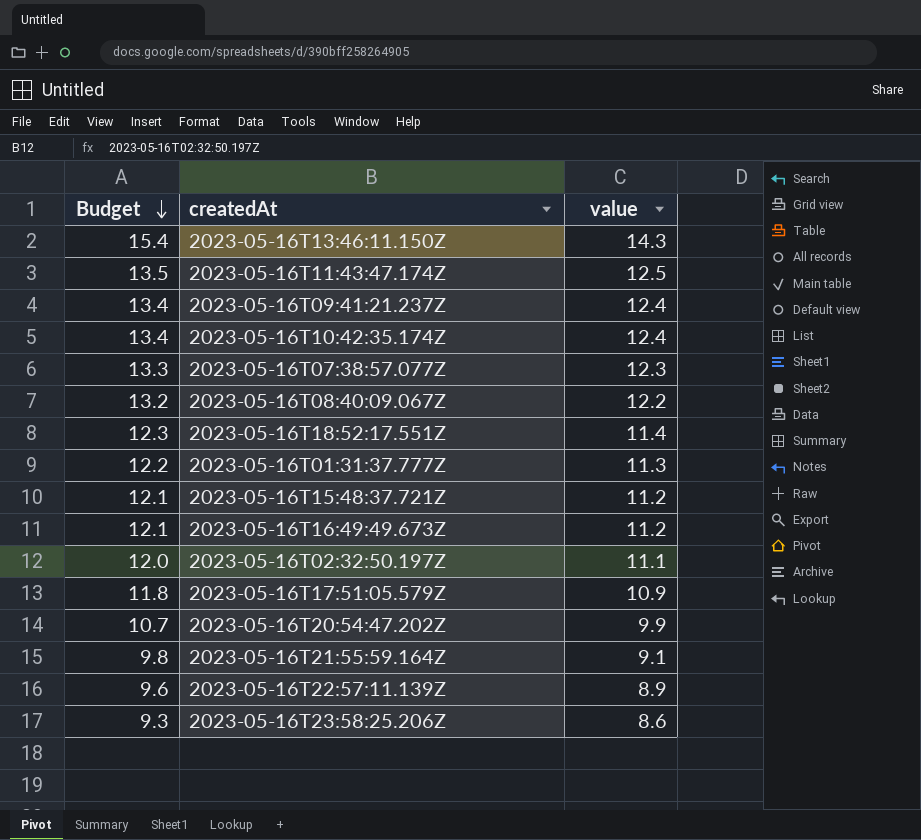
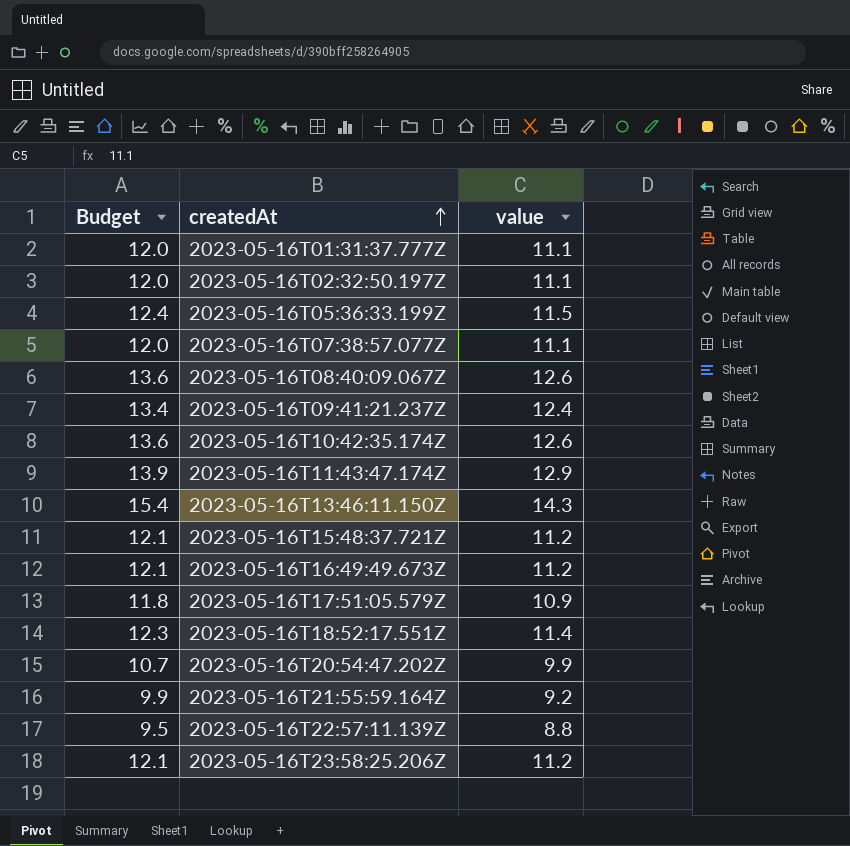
row order: Budget descending -> createdAt ascending
2023-05-16T01:31:37.777Z | Budget: 12.2 -> 12.0
2023-05-16T01:31:37.777Z | value: 11.3 -> 11.1
row 2023-05-16T05:36:33.199Z: none -> 12.4 | 11.5
2023-05-16T07:38:57.077Z | Budget: 13.3 -> 12.0
2023-05-16T07:38:57.077Z | value: 12.3 -> 11.1
2023-05-16T08:40:09.067Z | Budget: 13.2 -> 13.6
2023-05-16T08:40:09.067Z | value: 12.2 -> 12.6
2023-05-16T10:42:35.174Z | Budget: 13.4 -> 13.6
2023-05-16T10:42:35.174Z | value: 12.4 -> 12.6
2023-05-16T11:43:47.174Z | Budget: 13.5 -> 13.9
2023-05-16T11:43:47.174Z | value: 12.5 -> 12.9
2023-05-16T21:55:59.164Z | Budget: 9.8 -> 9.9
2023-05-16T21:55:59.164Z | value: 9.1 -> 9.2
2023-05-16T22:57:11.139Z | Budget: 9.6 -> 9.5
2023-05-16T22:57:11.139Z | value: 8.9 -> 8.8
2023-05-16T23:58:25.206Z | Budget: 9.3 -> 12.1
2023-05-16T23:58:25.206Z | value: 8.6 -> 11.2

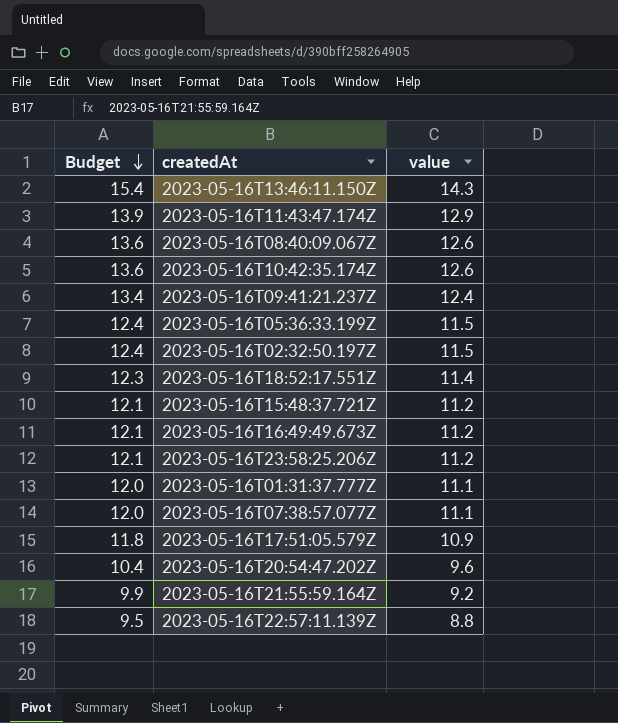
row order: createdAt ascending -> Budget descending
2023-05-16T02:32:50.197Z | Budget: 12.0 -> 12.4
2023-05-16T02:32:50.197Z | value: 11.1 -> 11.5
2023-05-16T20:54:47.202Z | Budget: 10.7 -> 10.4
2023-05-16T20:54:47.202Z | value: 9.9 -> 9.6

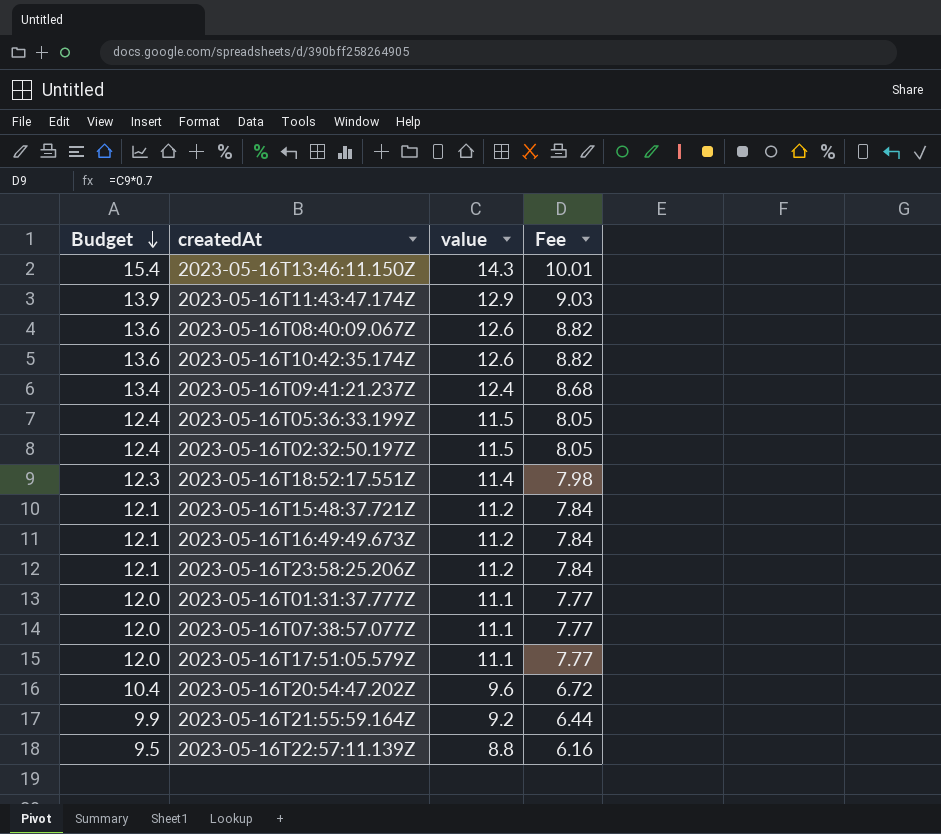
column Fee | formula: none -> [value] * 0.7
2023-05-16T17:51:05.579Z | Budget: 11.8 -> 12.0
2023-05-16T17:51:05.579Z | value: 10.9 -> 11.1

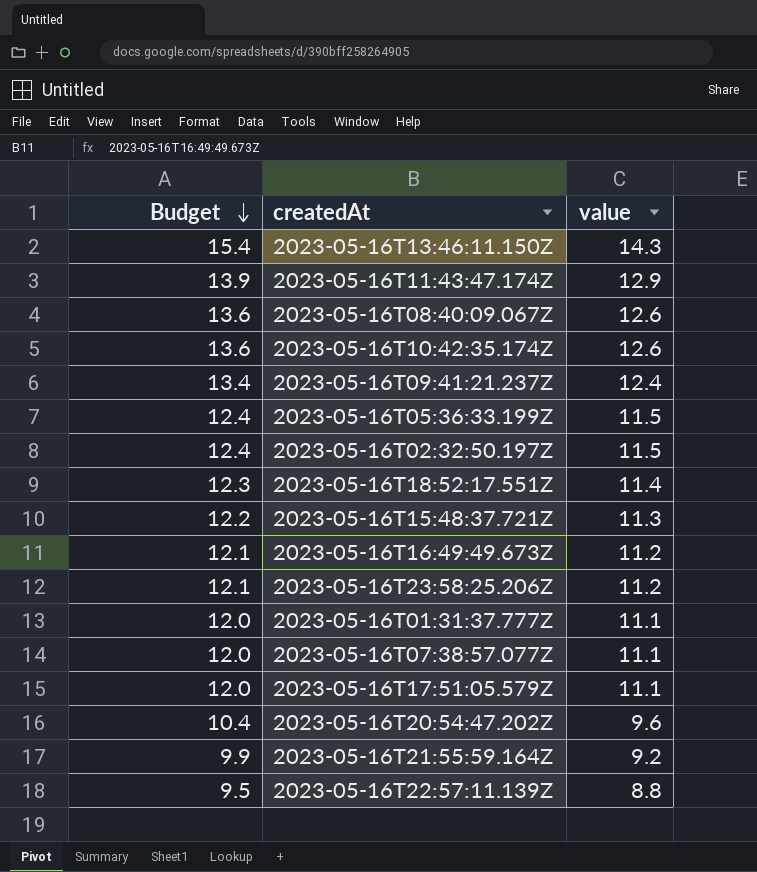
column Fee | formula: [value] * 0.7 -> none
2023-05-16T15:48:37.721Z | Budget: 12.1 -> 12.2
2023-05-16T15:48:37.721Z | value: 11.2 -> 11.3

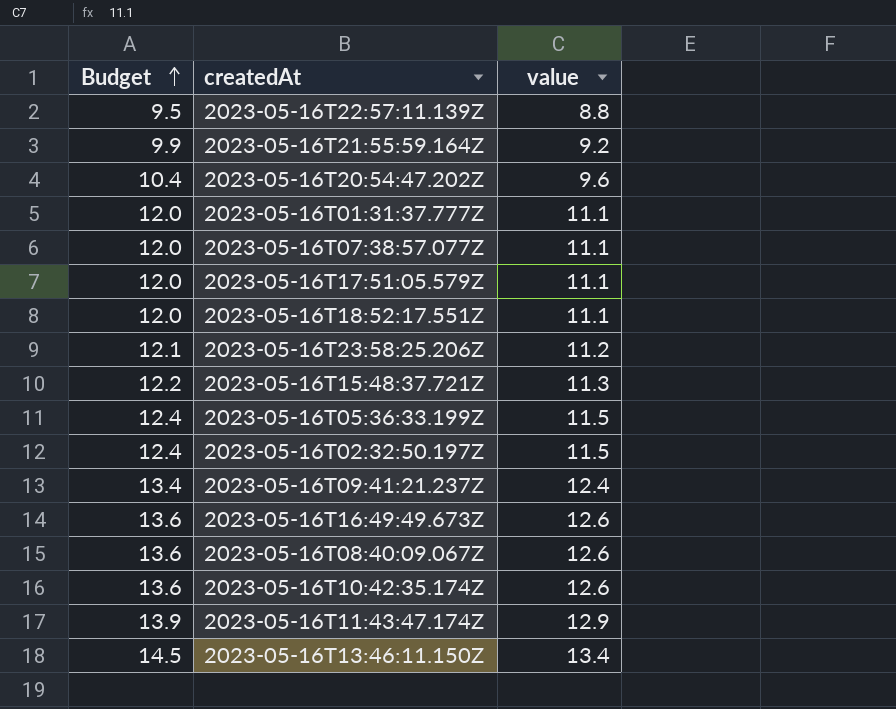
row order: Budget descending -> Budget ascending
2023-05-16T18:52:17.551Z | Budget: 12.3 -> 12.0
2023-05-16T18:52:17.551Z | value: 11.4 -> 11.1
2023-05-16T16:49:49.673Z | Budget: 12.1 -> 13.6
2023-05-16T16:49:49.673Z | value: 11.2 -> 12.6
2023-05-16T13:46:11.150Z | Budget: 15.4 -> 14.5
2023-05-16T13:46:11.150Z | value: 14.3 -> 13.4

